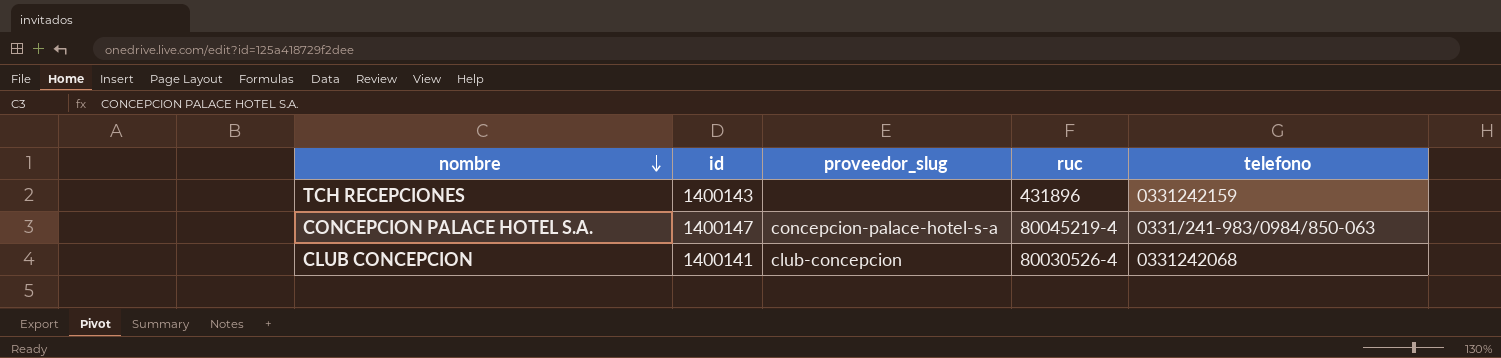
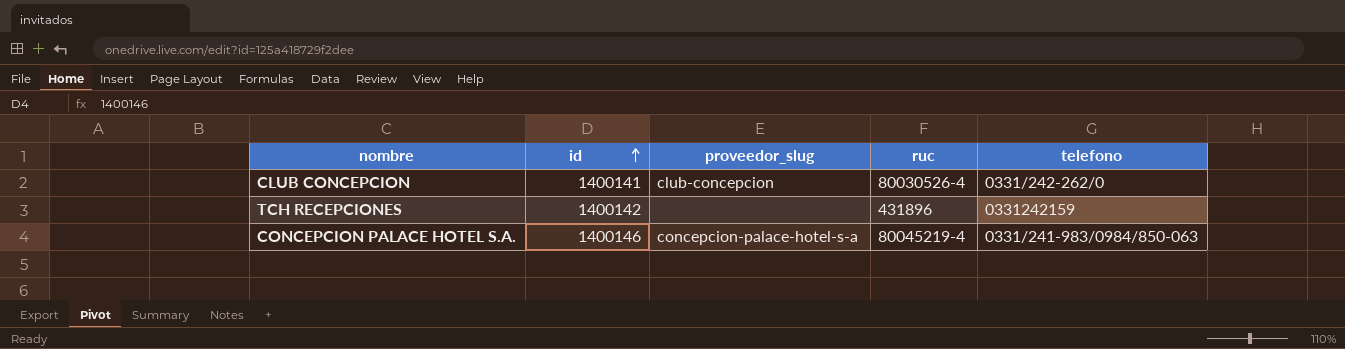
row order: nombre descending -> id ascending
CLUB CONCEPCION | telefono: 0331242068 -> 0331/242-262/0
TCH RECEPCIONES | id: 1400143 -> 1400142
CONCEPCION PALACE HOTEL S.A. | id: 1400147 -> 1400146

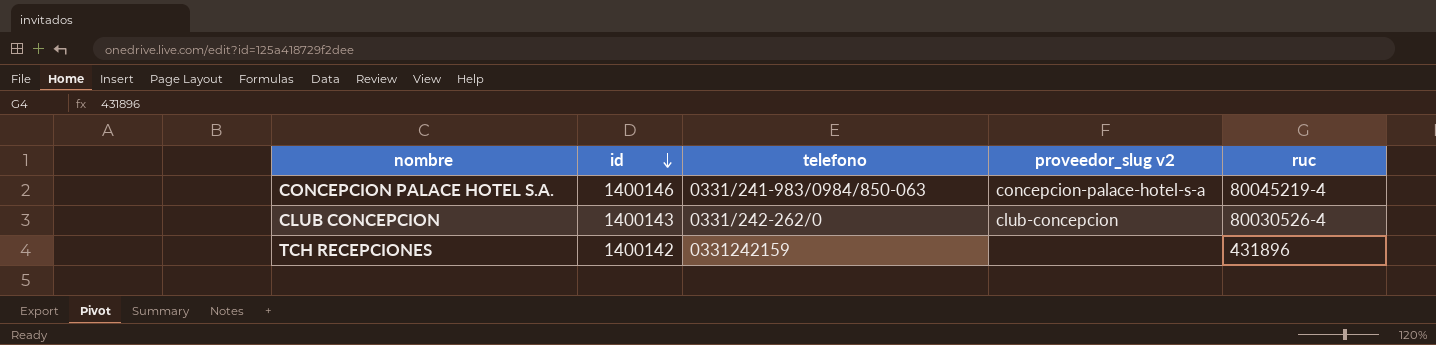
row order: id ascending -> id descending
column telefono | position: 5 -> 3
column name: proveedor_slug -> proveedor_slug v2
CLUB CONCEPCION | id: 1400141 -> 1400143

